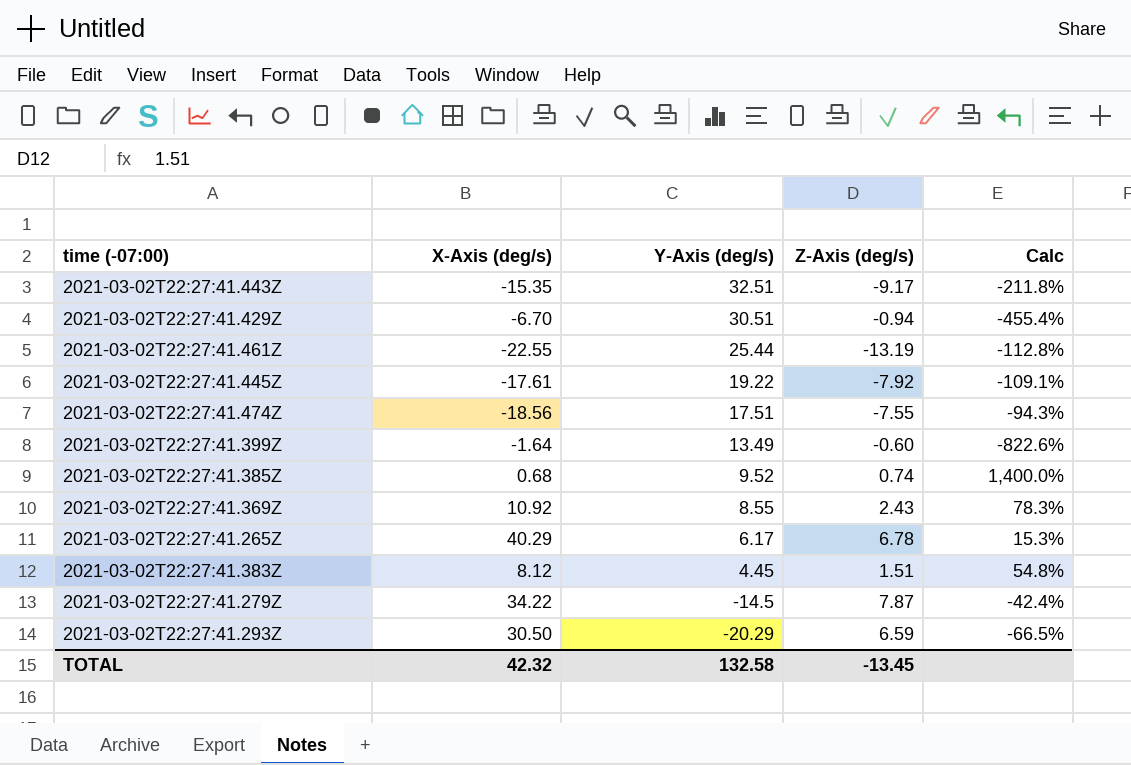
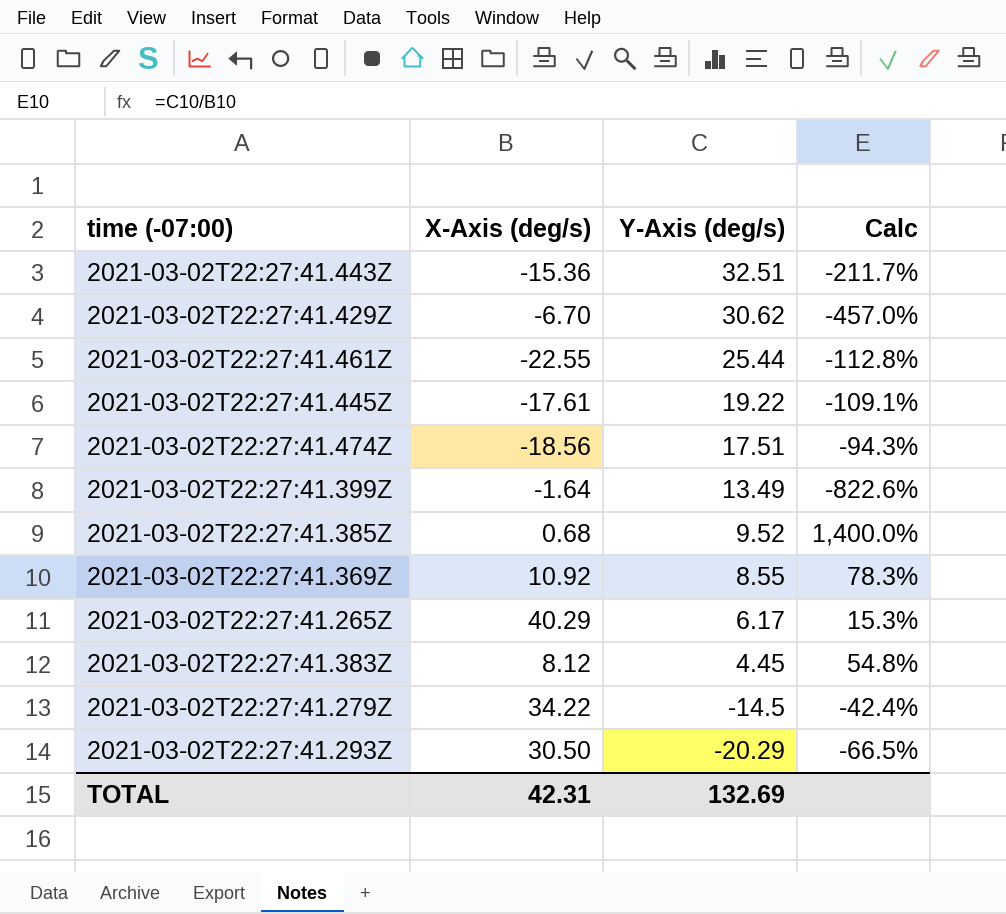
column Z-Axis (deg/s) | position: 4 -> none
2021-03-02T22:27:41.443Z | X-Axis (deg/s): -15.35 -> -15.36
2021-03-02T22:27:41.443Z | Calc: -211.8% -> -211.7%
2021-03-02T22:27:41.429Z | Y-Axis (deg/s): 30.51 -> 30.62
2021-03-02T22:27:41.429Z | Calc: -455.4% -> -457.0%
TOTAL | X-Axis (deg/s): 42.32 -> 42.31
TOTAL | Y-Axis (deg/s): 132.58 -> 132.69

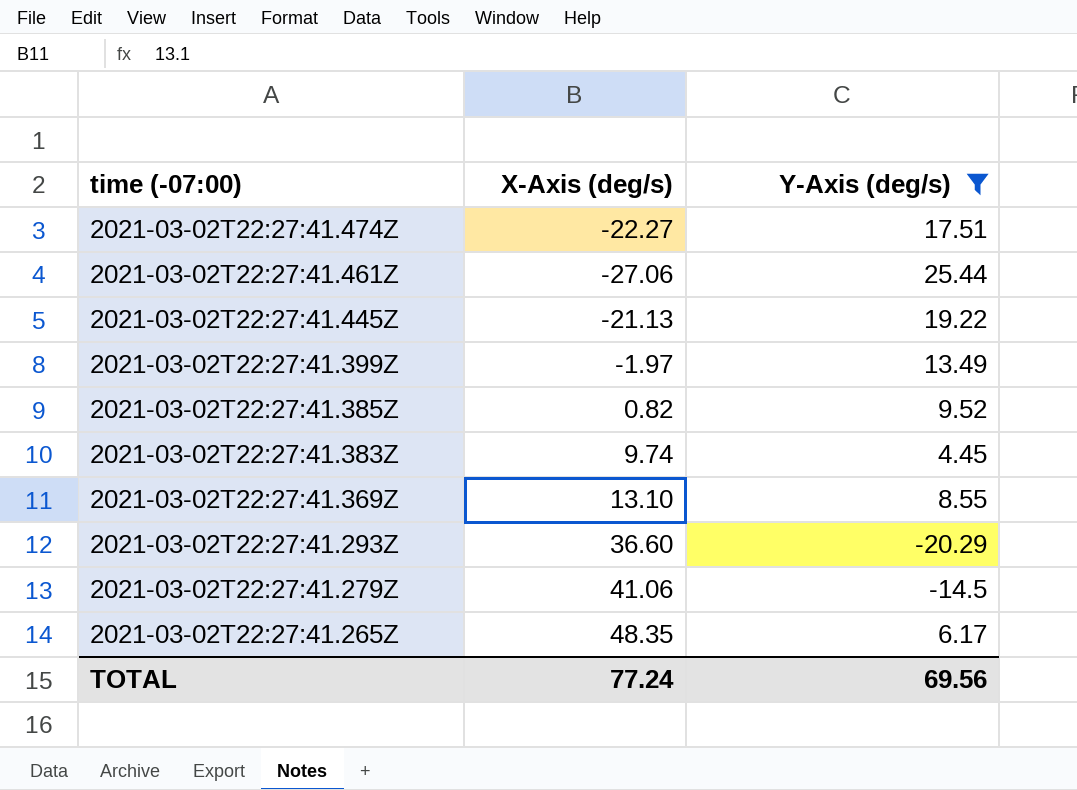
filter: none -> Y-Axis (deg/s) <= 25.44
row order: Y-Axis (deg/s) descending -> time (-07:00) descending
column Calc | formula: [Y-Axis (deg/s)] / [X-Axis (deg/s)] -> none
2021-03-02T22:27:41.474Z | X-Axis (deg/s): -18.56 -> -22.27
2021-03-02T22:27:41.461Z | X-Axis (deg/s): -22.55 -> -27.06
2021-03-02T22:27:41.445Z | X-Axis (deg/s): -17.61 -> -21.13
2021-03-02T22:27:41.399Z | X-Axis (deg/s): -1.64 -> -1.97
2021-03-02T22:27:41.385Z | X-Axis (deg/s): 0.68 -> 0.82
2021-03-02T22:27:41.383Z | X-Axis (deg/s): 8.12 -> 9.74
2021-03-02T22:27:41.369Z | X-Axis (deg/s): 10.92 -> 13.10
2021-03-02T22:27:41.293Z | X-Axis (deg/s): 30.50 -> 36.60
2021-03-02T22:27:41.279Z | X-Axis (deg/s): 34.22 -> 41.06
2021-03-02T22:27:41.265Z | X-Axis (deg/s): 40.29 -> 48.35
TOTAL | X-Axis (deg/s): 42.31 -> 77.24
TOTAL | Y-Axis (deg/s): 132.69 -> 69.56

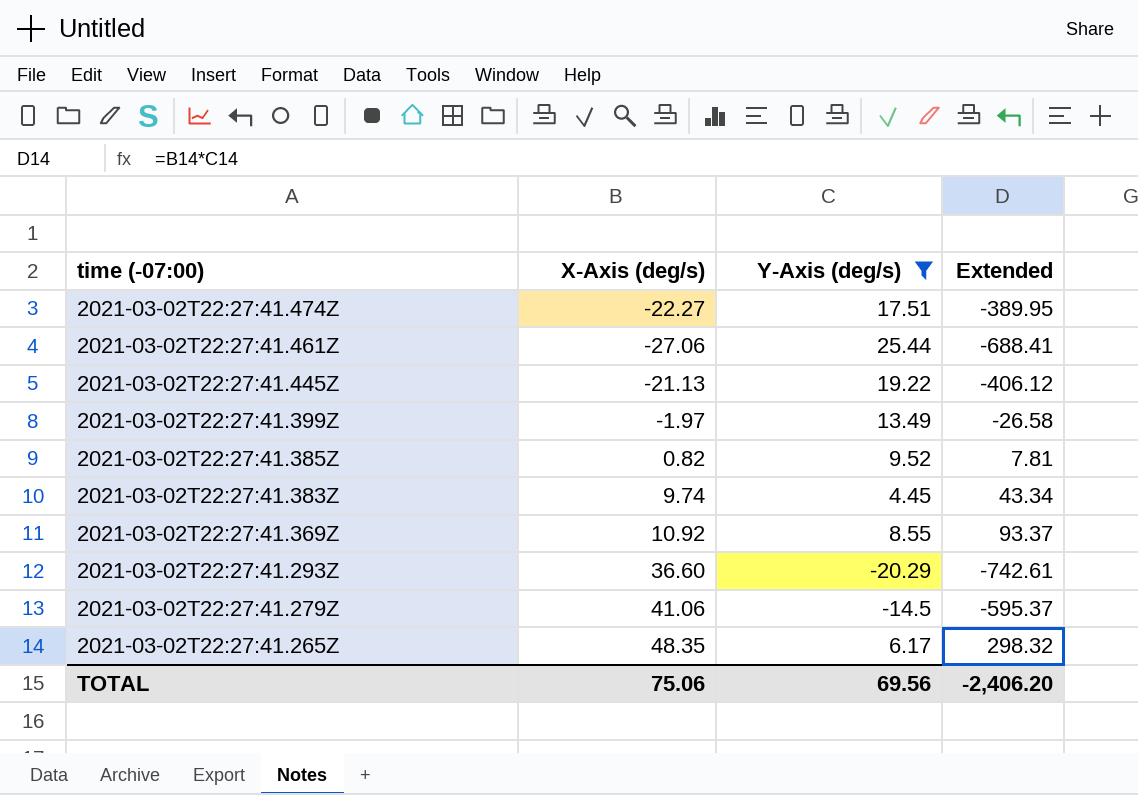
column Extended | formula: none -> [X-Axis (deg/s)] * [Y-Axis (deg/s)]
2021-03-02T22:27:41.369Z | X-Axis (deg/s): 13.10 -> 10.92
TOTAL | X-Axis (deg/s): 77.24 -> 75.06

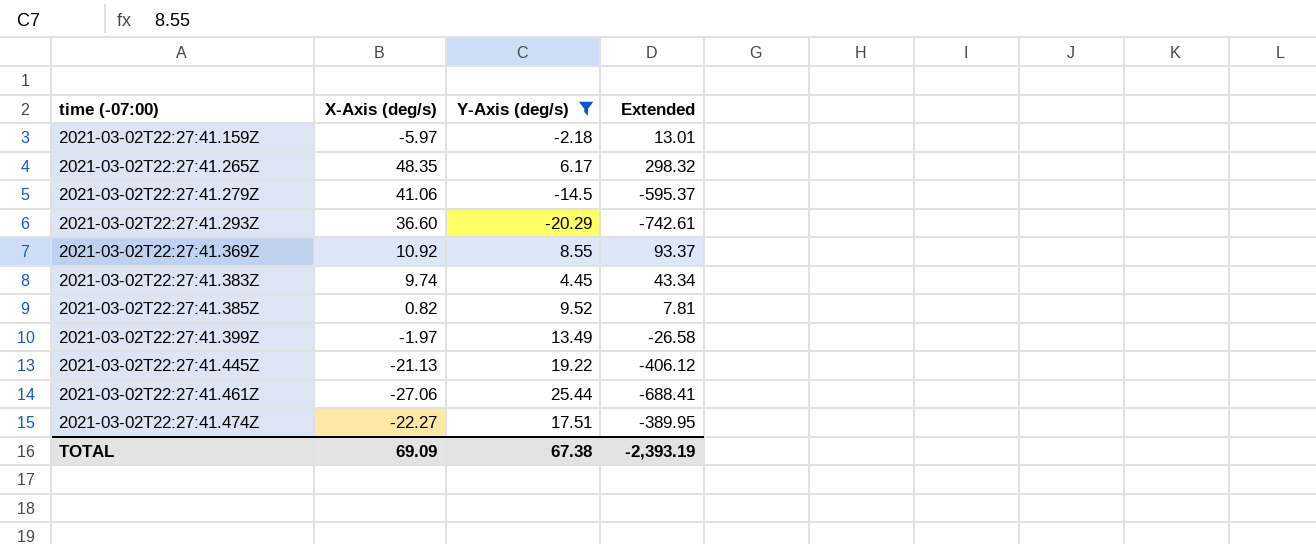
row order: time (-07:00) descending -> time (-07:00) ascending
row 2021-03-02T22:27:41.159Z: none -> -5.97 | -2.18 | 13.01
TOTAL | X-Axis (deg/s): 75.06 -> 69.09
TOTAL | Y-Axis (deg/s): 69.56 -> 67.38
TOTAL | Extended: -2,406.20 -> -2,393.19

